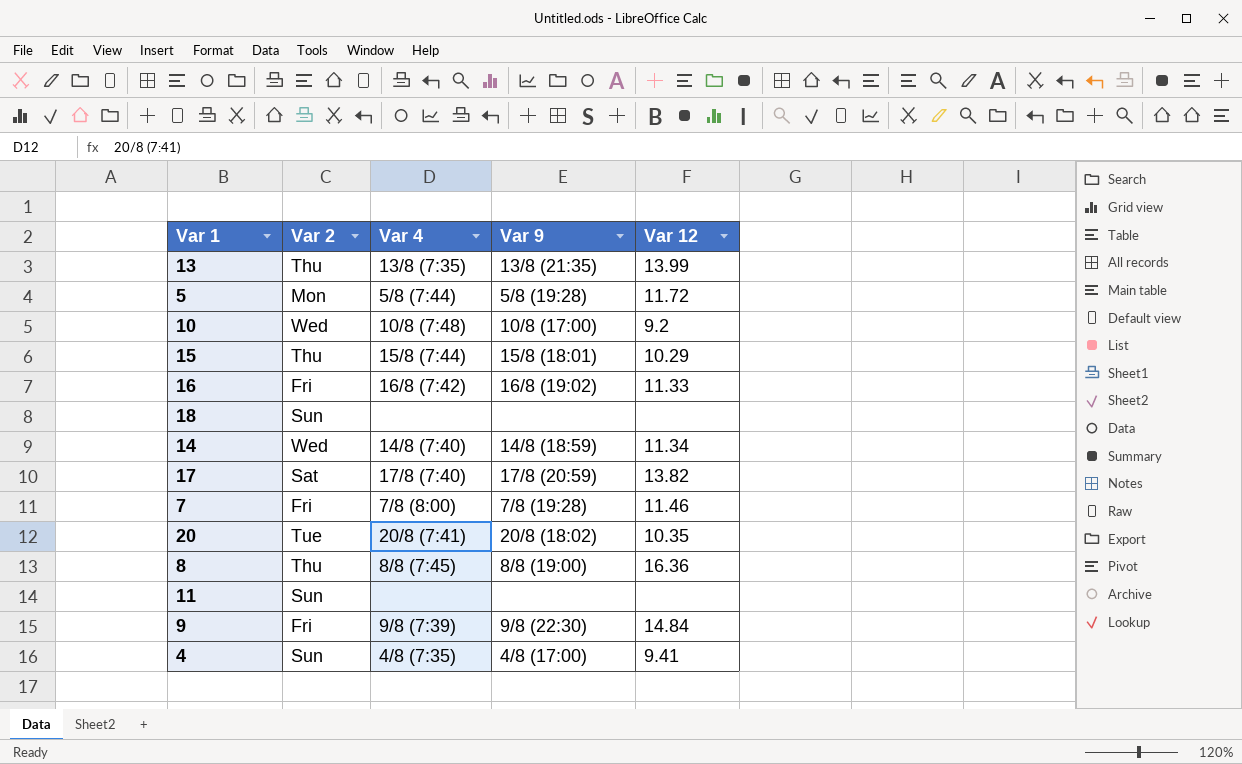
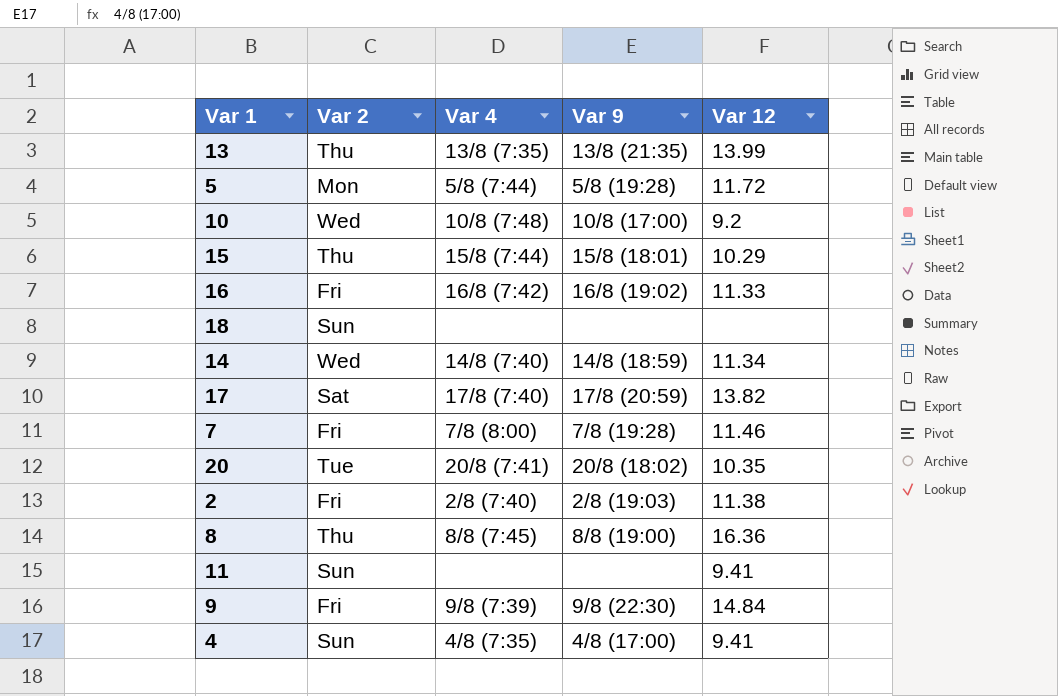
row 2: none -> Fri | 2/8 (7:40) | 2/8 (19:03) | 11.38
11 | Var 12: none -> 9.41

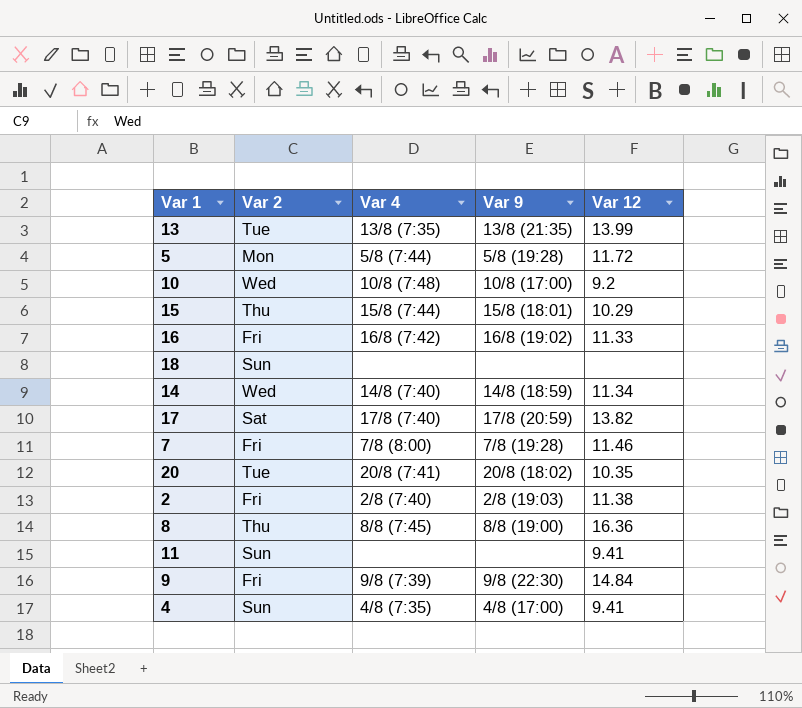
13 | Var 2: Thu -> Tue

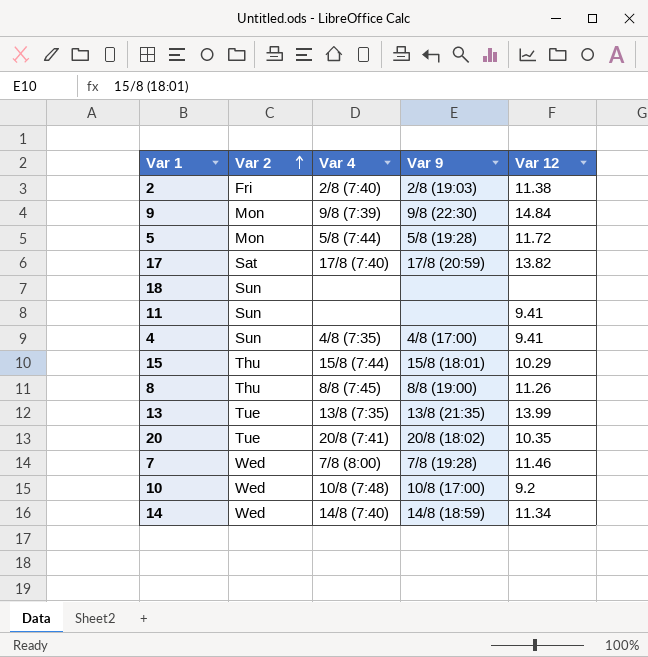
row order: none -> Var 2 ascending
row 16: Fri | 16/8 (7:42) | 16/8 (19:02) | 11.33 -> none
9 | Var 2: Fri -> Mon
8 | Var 12: 16.36 -> 11.26
7 | Var 2: Fri -> Wed

